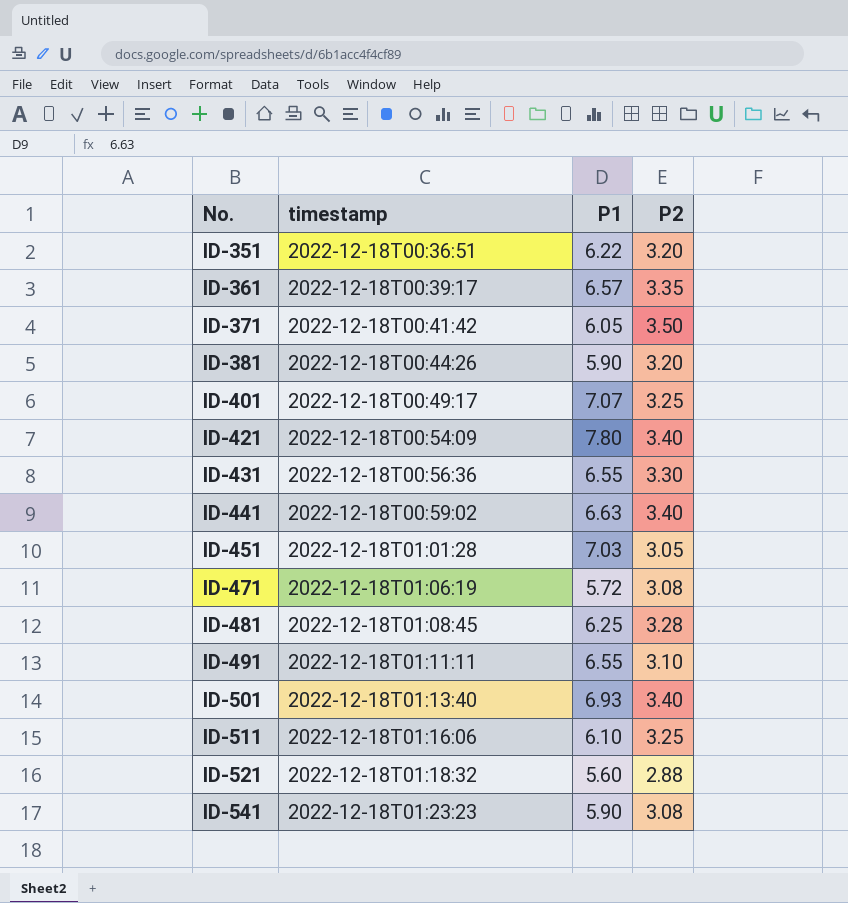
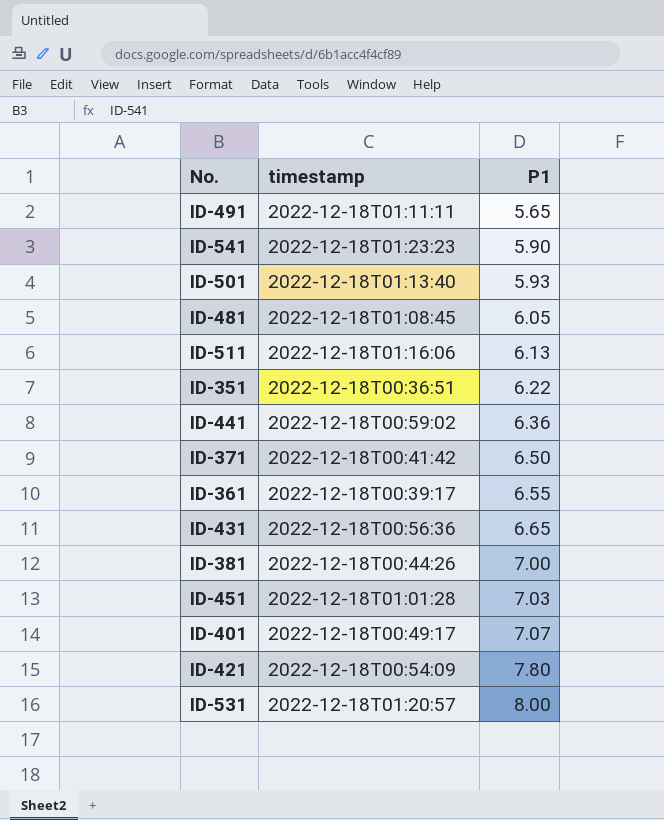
row order: No. ascending -> P1 ascending
column P2 | position: 4 -> none
row ID-471: 2022-12-18T01:06:19 | 5.72 | 3.08 -> none
row ID-521: 2022-12-18T01:18:32 | 5.60 | 2.88 -> none
ID-491 | P1: 6.55 -> 5.65
ID-501 | P1: 6.93 -> 5.93
ID-481 | P1: 6.25 -> 6.05
ID-511 | P1: 6.10 -> 6.13
ID-441 | P1: 6.63 -> 6.36
ID-371 | P1: 6.05 -> 6.50
ID-361 | P1: 6.57 -> 6.55
ID-431 | P1: 6.55 -> 6.65
ID-381 | P1: 5.90 -> 7.00
row ID-531: none -> 2022-12-18T01:20:57 | 8.00

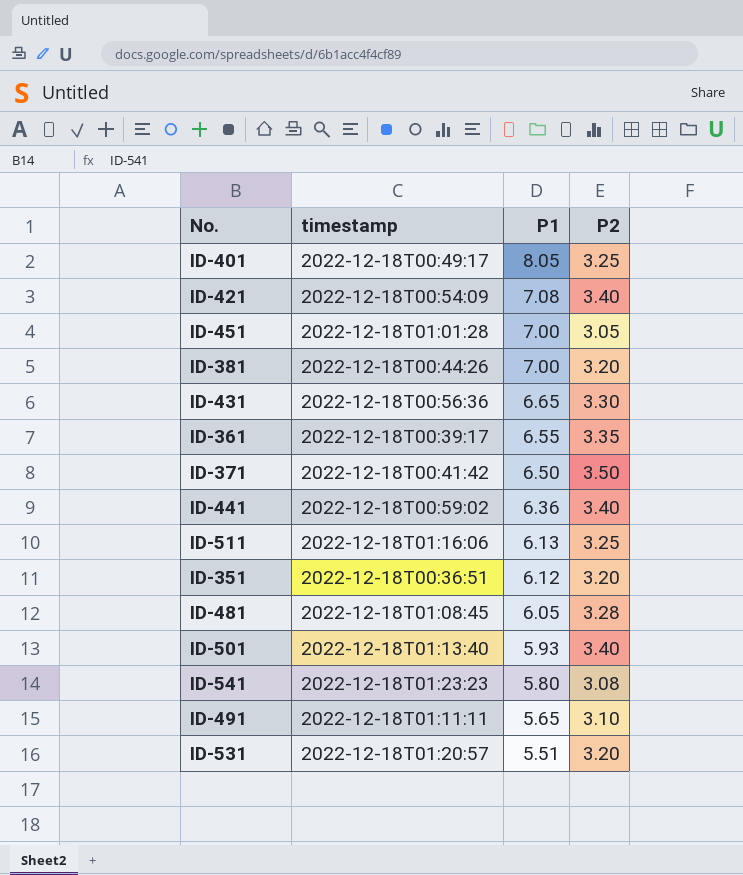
row order: P1 ascending -> P1 descending
column P2 | position: none -> 4
ID-401 | P1: 7.07 -> 8.05
ID-421 | P1: 7.80 -> 7.08
ID-451 | P1: 7.03 -> 7.00
ID-351 | P1: 6.22 -> 6.12
ID-541 | P1: 5.90 -> 5.80
ID-531 | P1: 8.00 -> 5.51

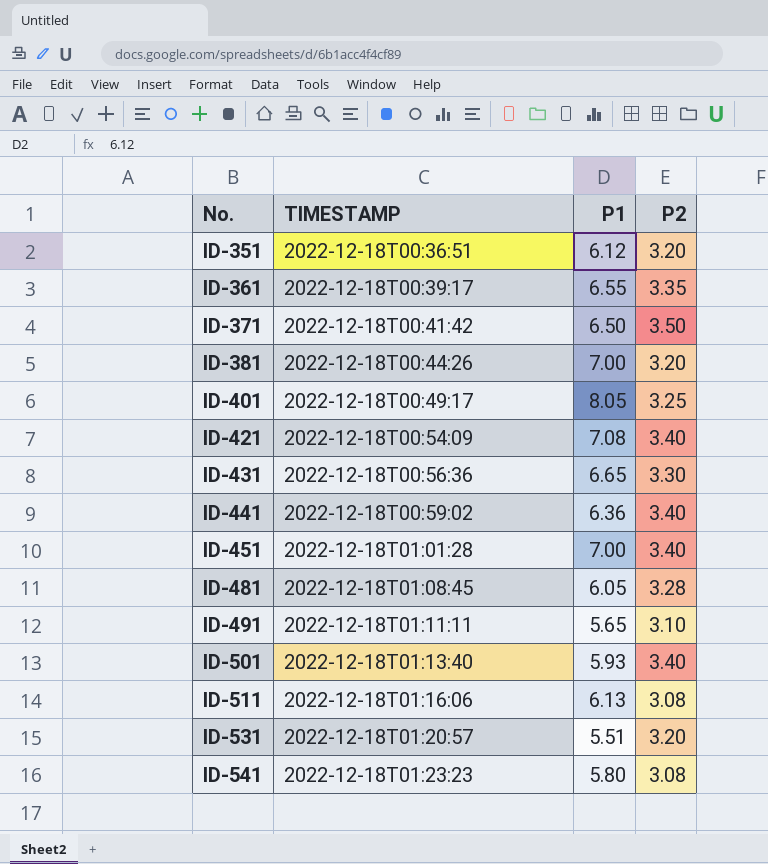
row order: P1 descending -> No. ascending
column name: timestamp -> TIMESTAMP
ID-451 | P2: 3.05 -> 3.40
ID-511 | P2: 3.25 -> 3.08

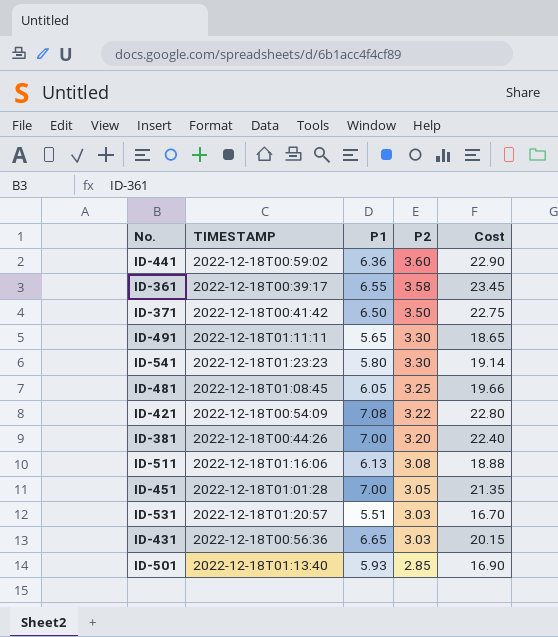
row order: No. ascending -> P2 descending
column Cost | formula: none -> [P1] * [P2]
row ID-351: 2022-12-18T00:36:51 | 6.12 | 3.20 -> none
row ID-401: 2022-12-18T00:49:17 | 8.05 | 3.25 -> none
ID-441 | P2: 3.40 -> 3.60
ID-361 | P2: 3.35 -> 3.58
ID-491 | P2: 3.10 -> 3.30
ID-541 | P2: 3.08 -> 3.30
ID-481 | P2: 3.28 -> 3.25
ID-421 | P2: 3.40 -> 3.22
ID-451 | P2: 3.40 -> 3.05
ID-531 | P2: 3.20 -> 3.03
ID-431 | P2: 3.30 -> 3.03
ID-501 | P2: 3.40 -> 2.85

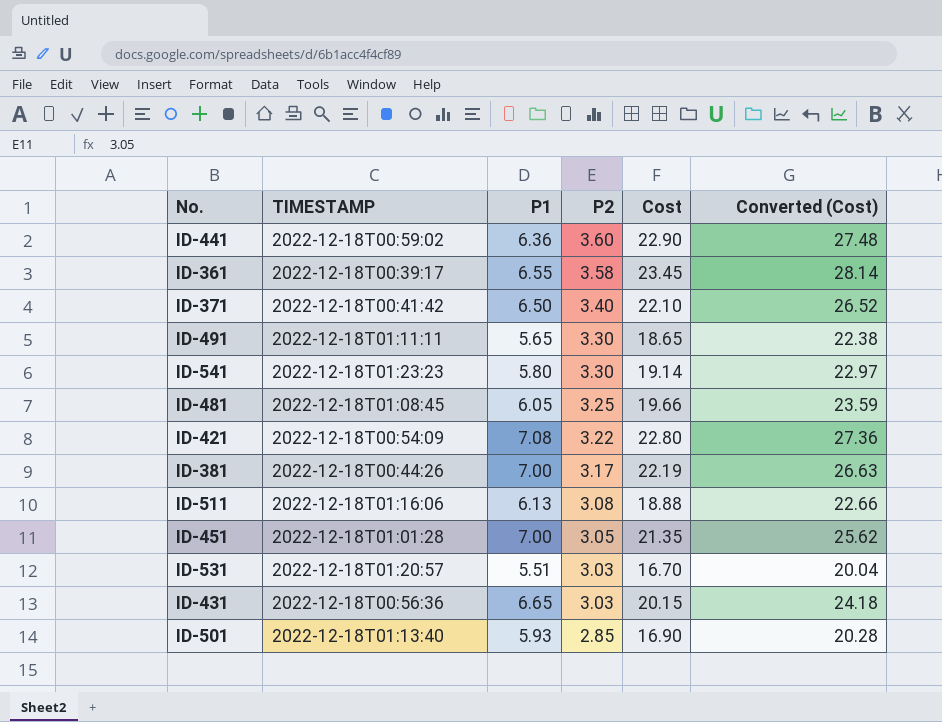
column Converted (Cost) | formula: none -> [Cost] * 1.2
ID-371 | P2: 3.50 -> 3.40
ID-371 | Cost: 22.75 -> 22.10
ID-381 | P2: 3.20 -> 3.17
ID-381 | Cost: 22.40 -> 22.19

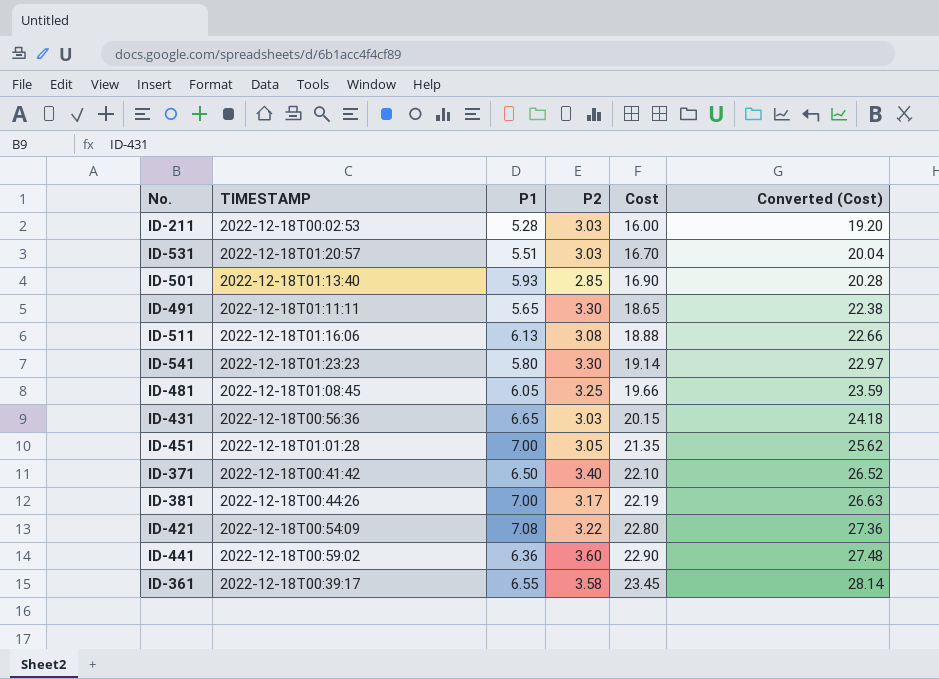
row order: P2 descending -> Cost ascending
row ID-211: none -> 2022-12-18T00:02:53 | 5.28 | 3.03 | 16.00 | 19.20

